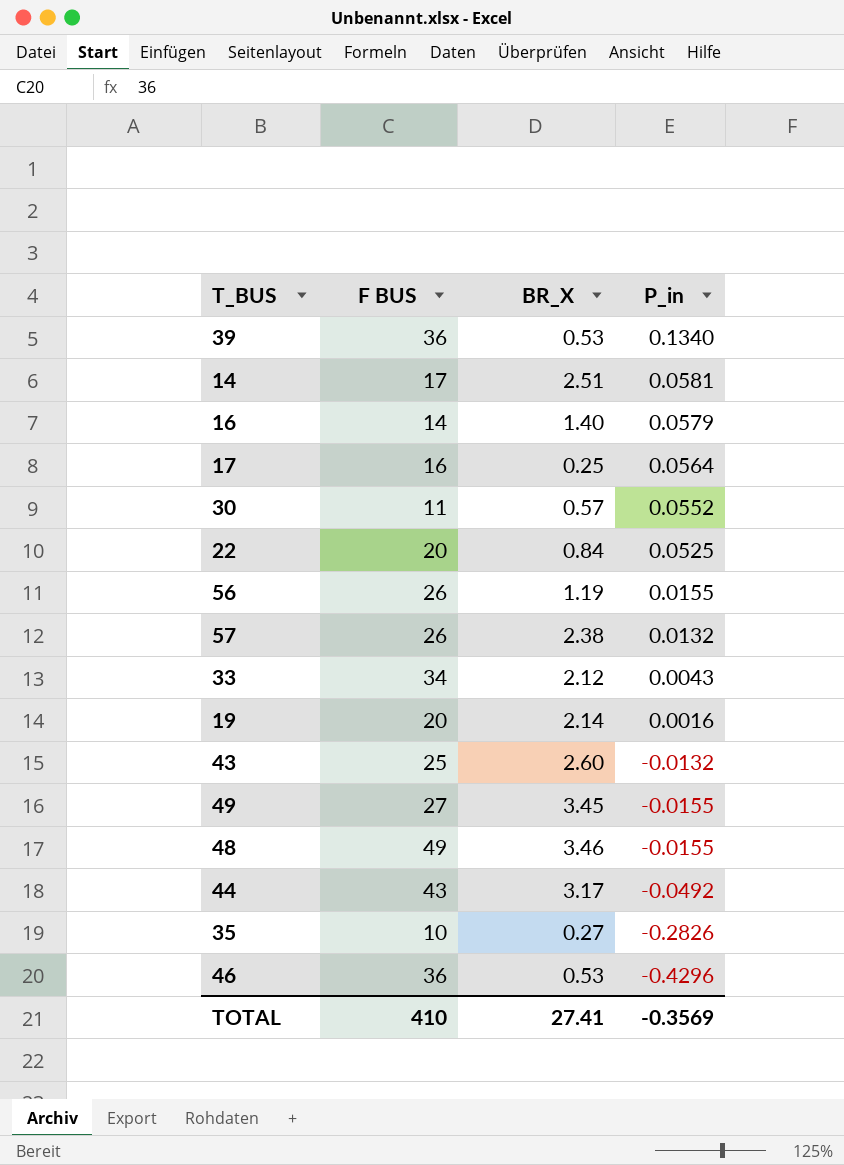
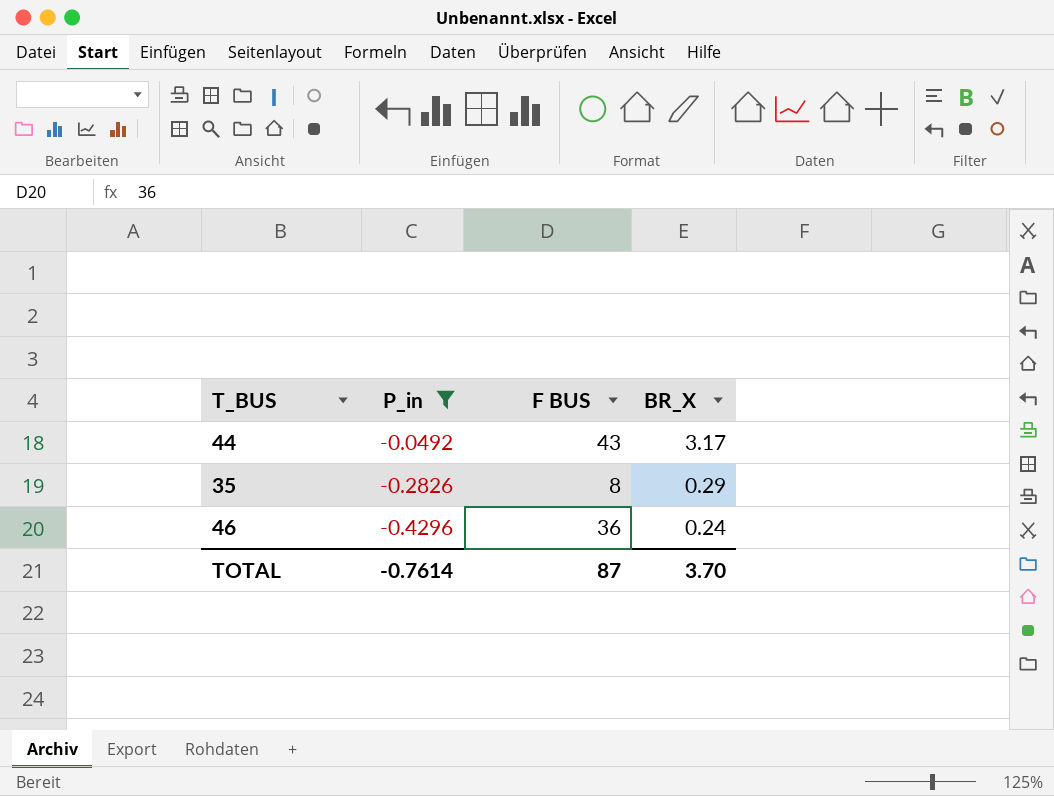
filter: none -> P_in <= -0.0492
column P_in | position: 4 -> 2
35 | F BUS: 10 -> 8
35 | BR_X: 0.27 -> 0.29
46 | BR_X: 0.53 -> 0.24
TOTAL | P_in: -0.3569 -> -0.7614
TOTAL | F BUS: 410 -> 87
TOTAL | BR_X: 27.41 -> 3.70

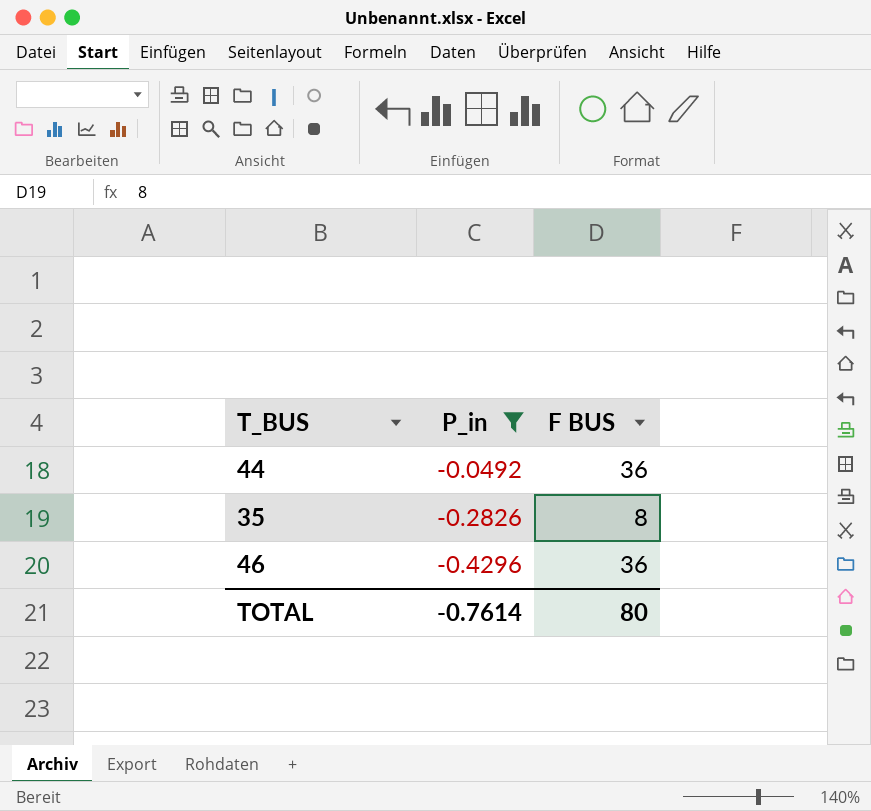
column BR_X | position: 4 -> none
44 | F BUS: 43 -> 36
TOTAL | F BUS: 87 -> 80

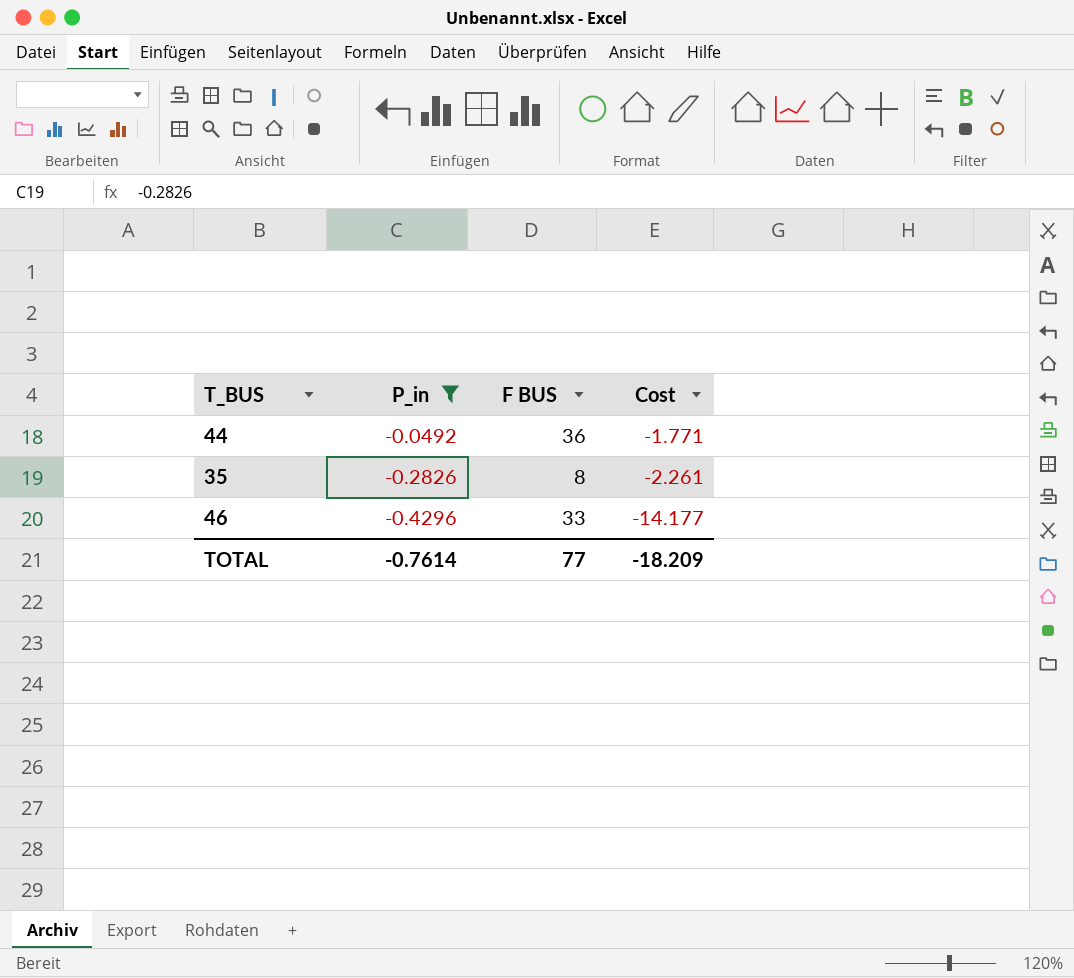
column Cost | formula: none -> [P_in] * [F BUS]
46 | F BUS: 36 -> 33
TOTAL | F BUS: 80 -> 77

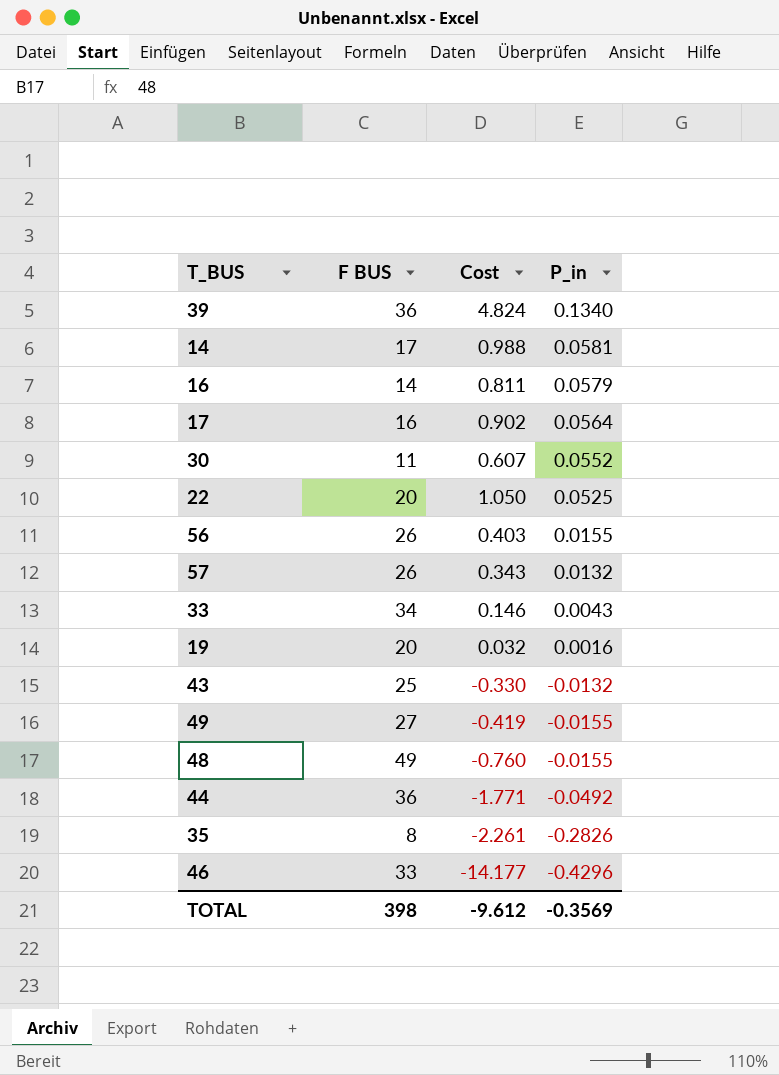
filter: P_in <= -0.0492 -> none
column P_in | position: 2 -> 4
TOTAL | F BUS: 77 -> 398
TOTAL | Cost: -18.209 -> -9.612
TOTAL | P_in: -0.7614 -> -0.3569

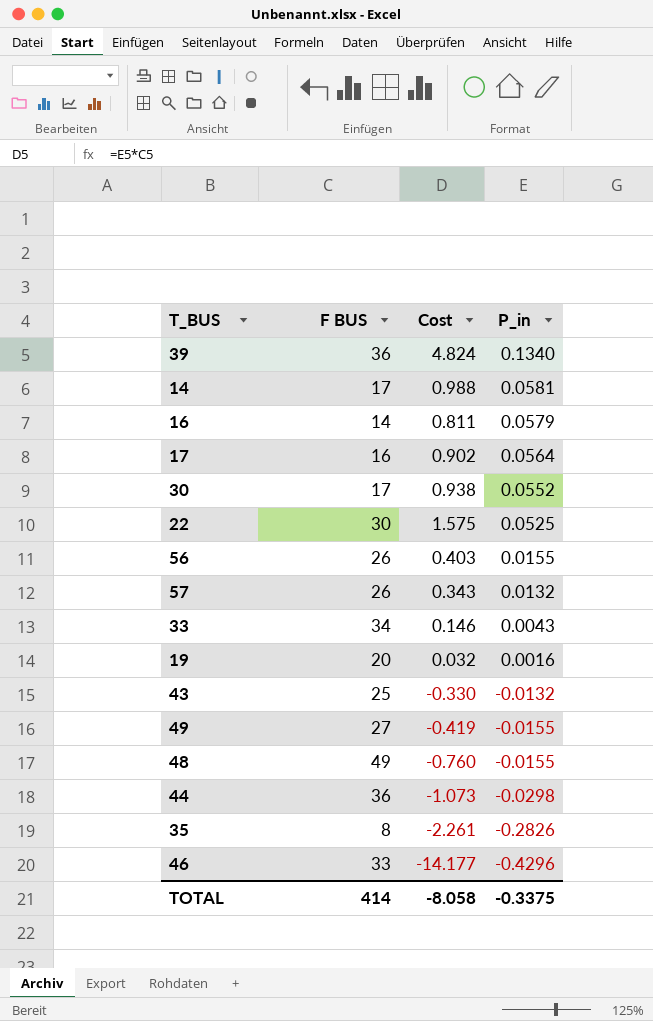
30 | F BUS: 11 -> 17
30 | Cost: 0.607 -> 0.938
22 | F BUS: 20 -> 30
22 | Cost: 1.050 -> 1.575
44 | Cost: -1.771 -> -1.073
44 | P_in: -0.0492 -> -0.0298
TOTAL | F BUS: 398 -> 414
TOTAL | Cost: -9.612 -> -8.058
TOTAL | P_in: -0.3569 -> -0.3375

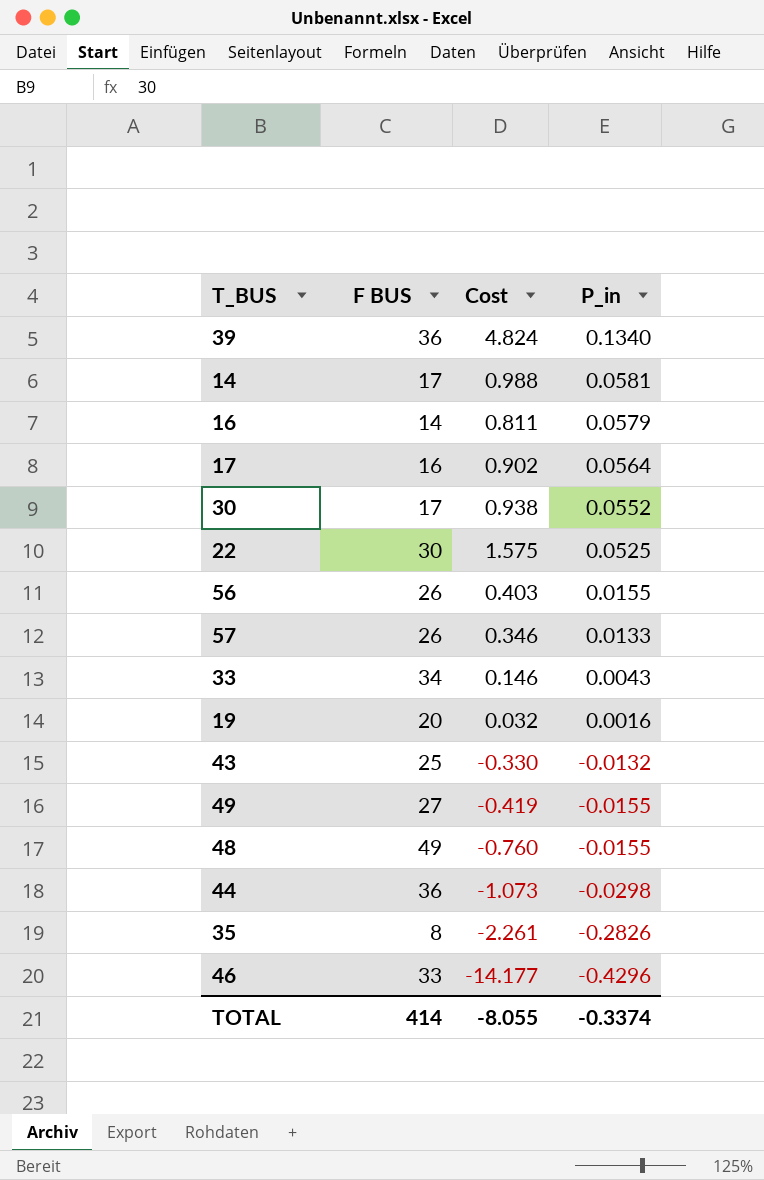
57 | Cost: 0.343 -> 0.346
57 | P_in: 0.0132 -> 0.0133
TOTAL | Cost: -8.058 -> -8.055
TOTAL | P_in: -0.3375 -> -0.3374

